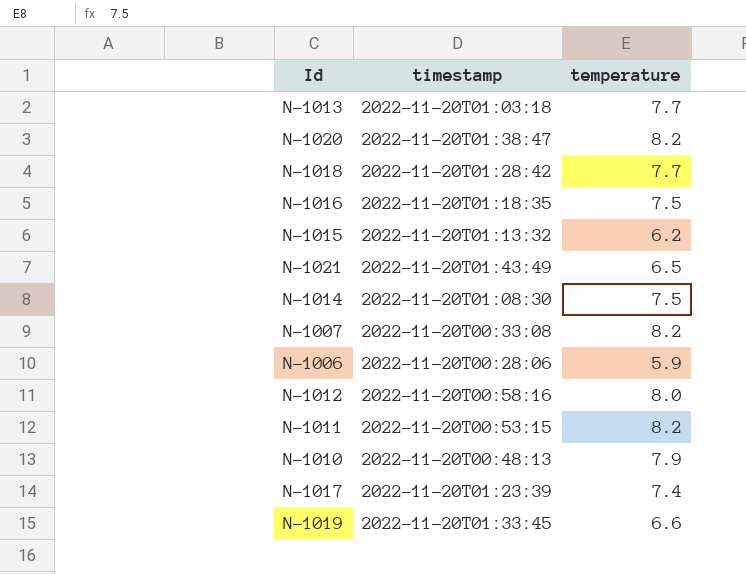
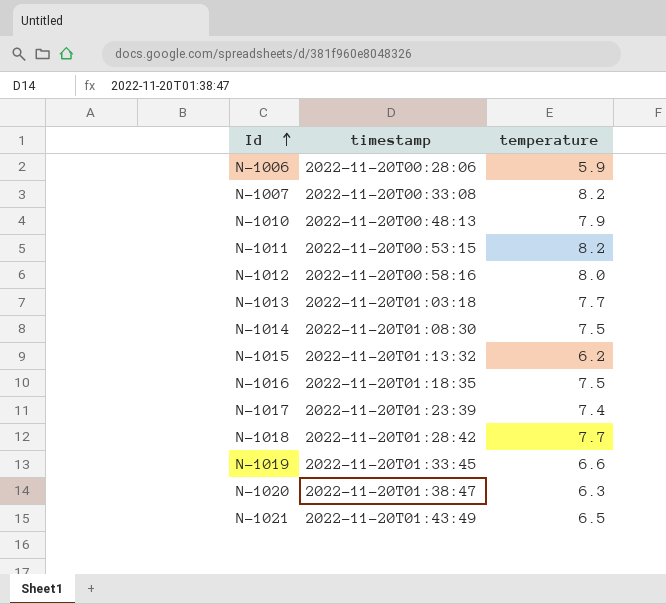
row order: none -> Id ascending
N-1020 | temperature: 8.2 -> 6.3

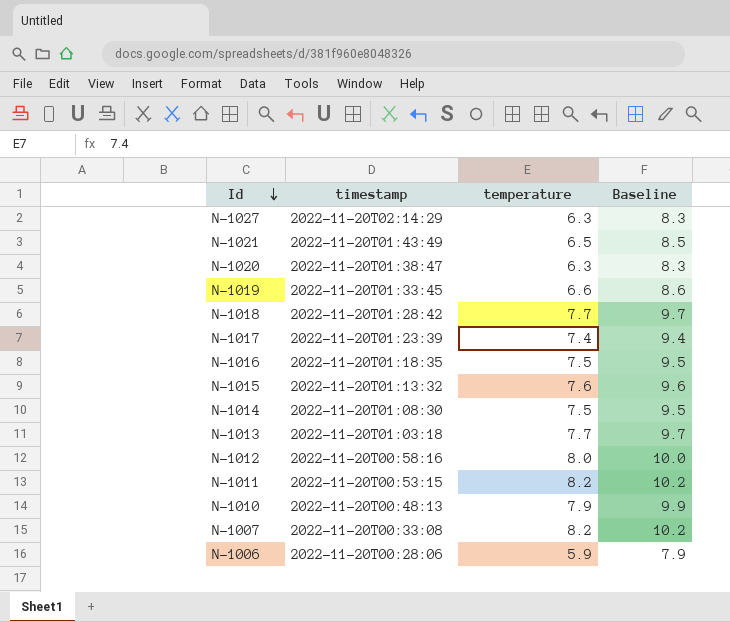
row order: Id ascending -> Id descending
column Baseline | formula: none -> [temperature] + 2
row N-1027: none -> 2022-11-20T02:14:29 | 6.3 | 8.3
N-1015 | temperature: 6.2 -> 7.6

